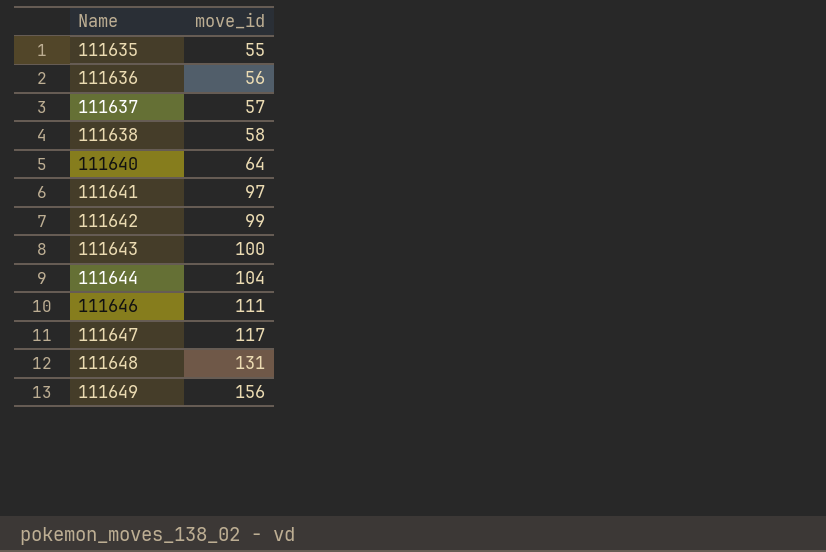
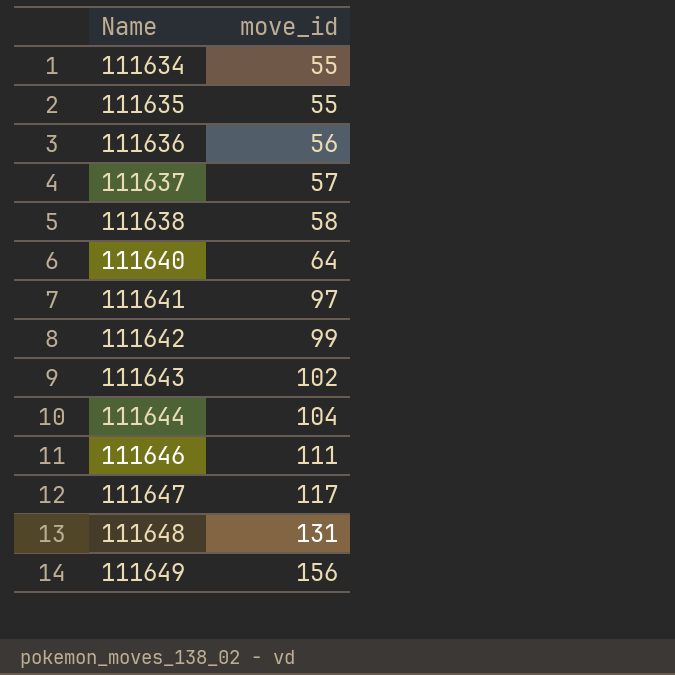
row 111634: none -> 55
111643 | move_id: 100 -> 102

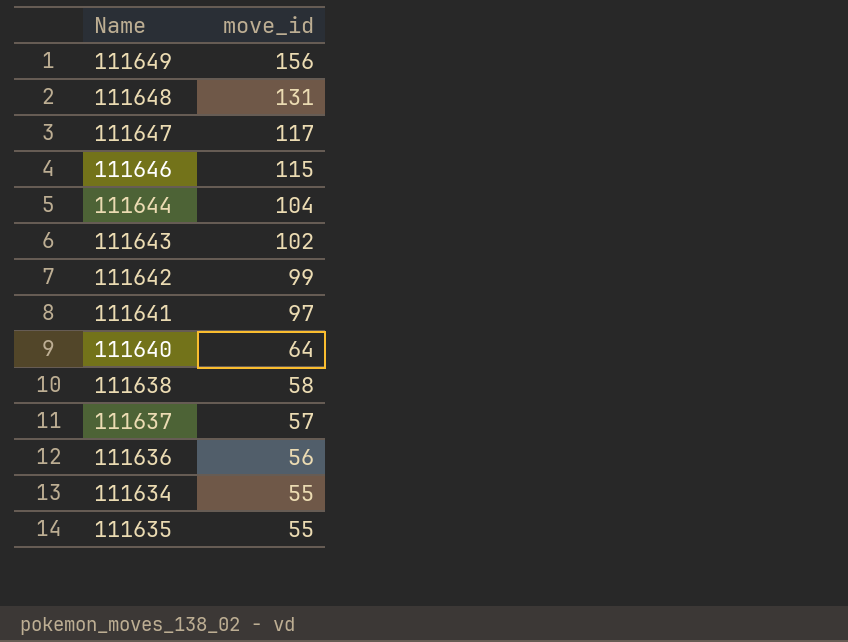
row order: Name ascending -> move_id descending
111646 | move_id: 111 -> 115

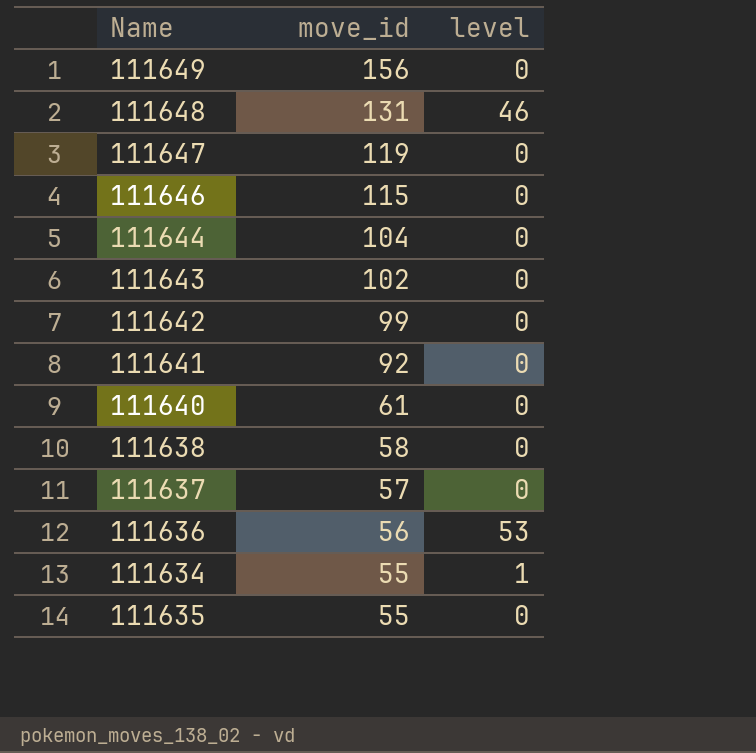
column level | position: none -> 3
111647 | move_id: 117 -> 119
111641 | move_id: 97 -> 92
111640 | move_id: 64 -> 61

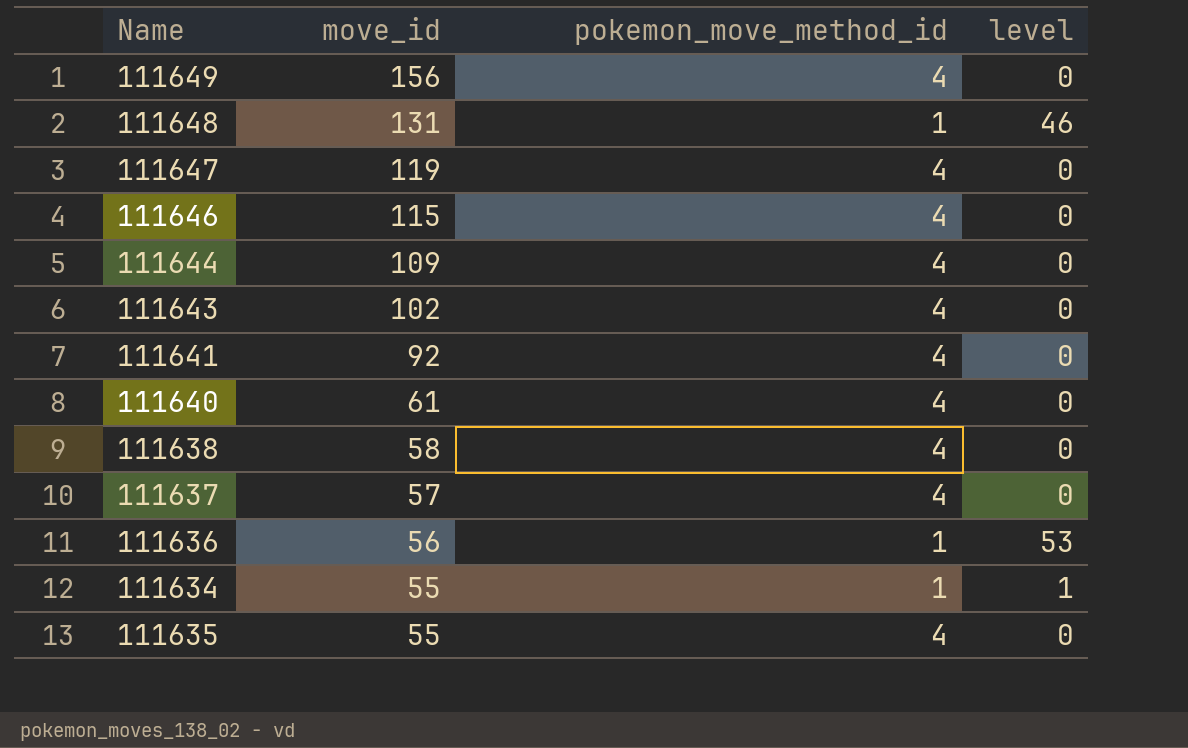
column pokemon_move_method_id | position: none -> 3
row 111642: 99 | 0 -> none
111644 | move_id: 104 -> 109

